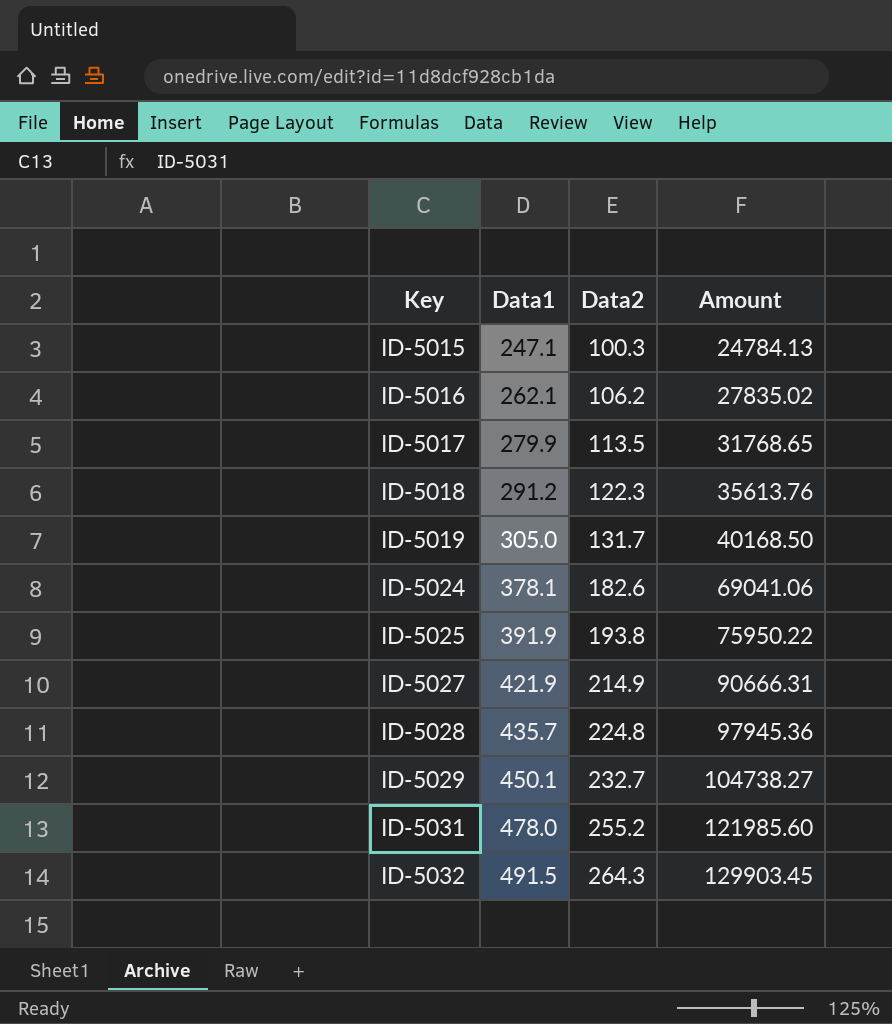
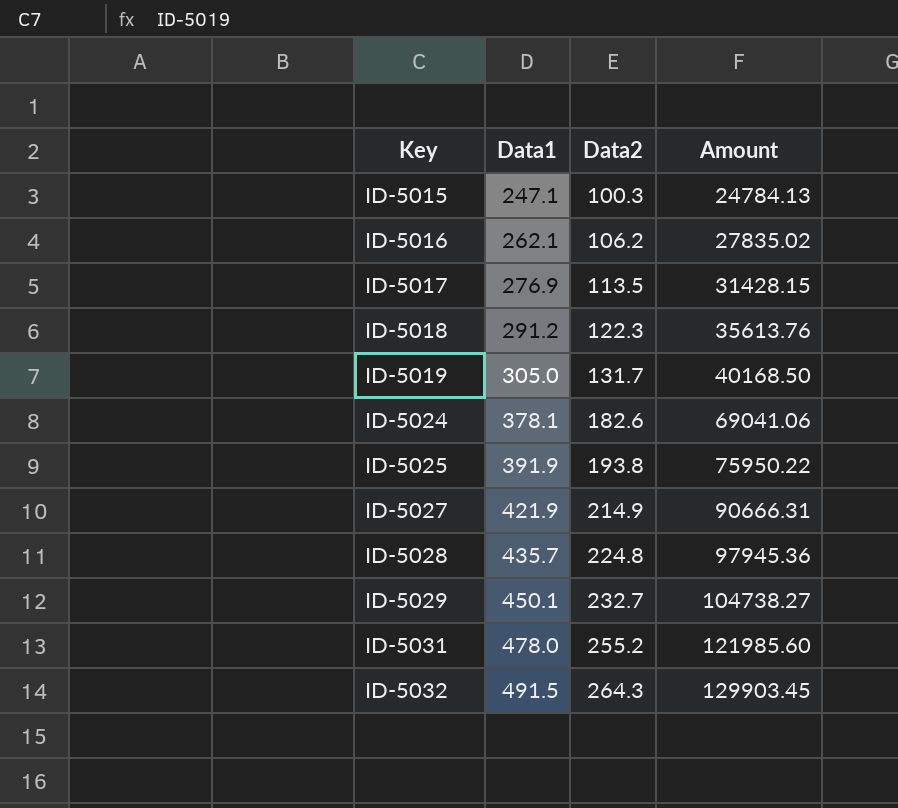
ID-5017 | Data1: 279.9 -> 276.9
ID-5017 | Amount: 31768.65 -> 31428.15

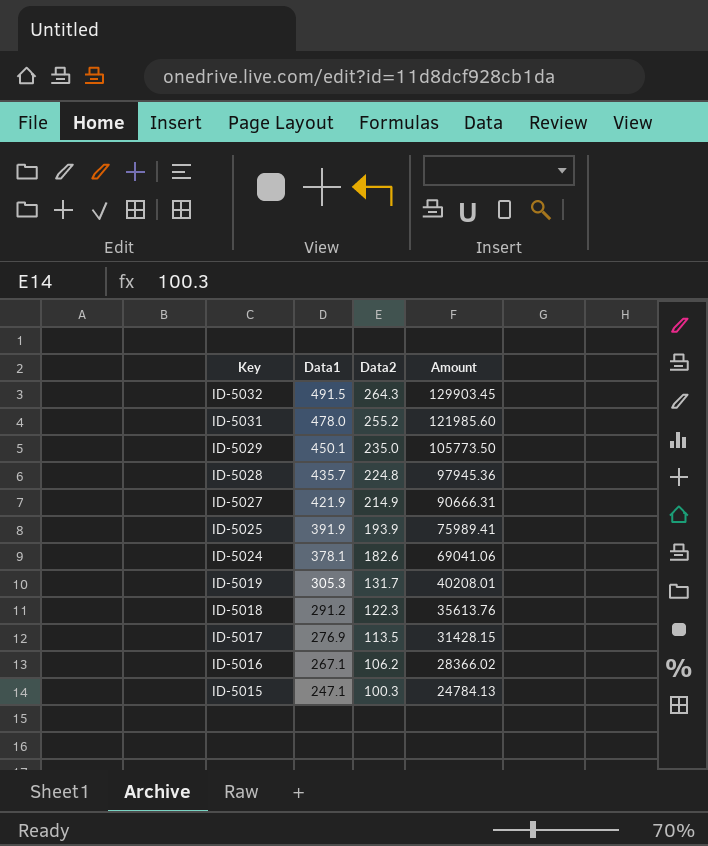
row order: Key ascending -> Key descending
ID-5029 | Data2: 232.7 -> 235.0
ID-5029 | Amount: 104738.27 -> 105773.50
ID-5025 | Data2: 193.8 -> 193.9
ID-5025 | Amount: 75950.22 -> 75989.41
ID-5019 | Data1: 305.0 -> 305.3
ID-5019 | Amount: 40168.50 -> 40208.01
ID-5016 | Data1: 262.1 -> 267.1
ID-5016 | Amount: 27835.02 -> 28366.02

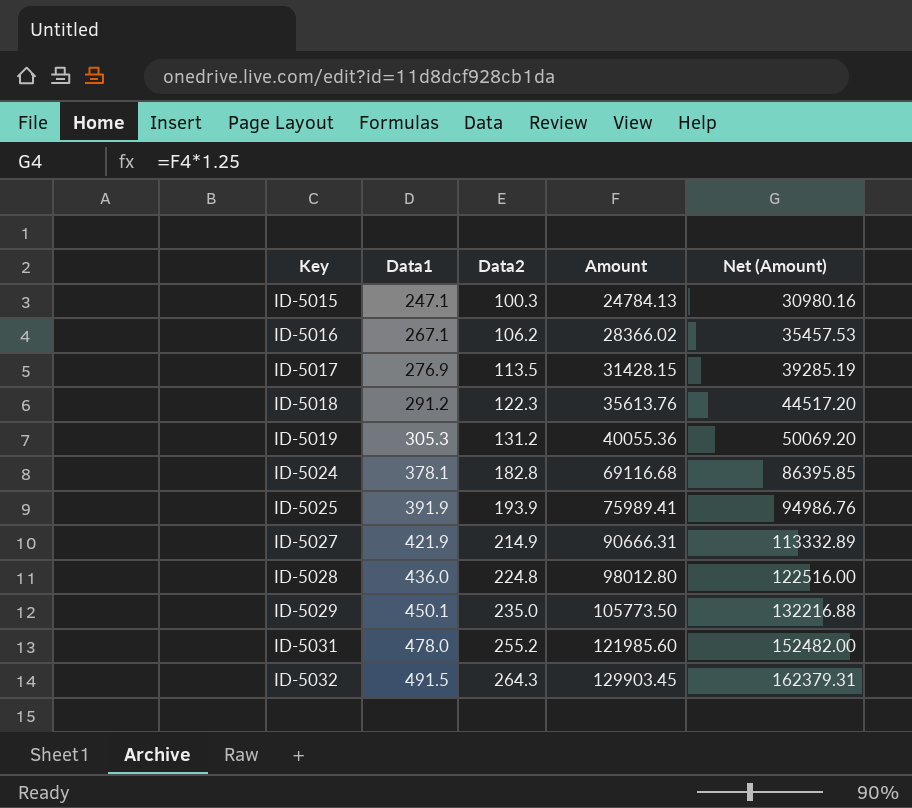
row order: Key descending -> Key ascending
column Net (Amount) | formula: none -> [Amount] * 1.25
ID-5019 | Data2: 131.7 -> 131.2
ID-5019 | Amount: 40208.01 -> 40055.36
ID-5024 | Data2: 182.6 -> 182.8
ID-5024 | Amount: 69041.06 -> 69116.68
ID-5028 | Data1: 435.7 -> 436.0
ID-5028 | Amount: 97945.36 -> 98012.80

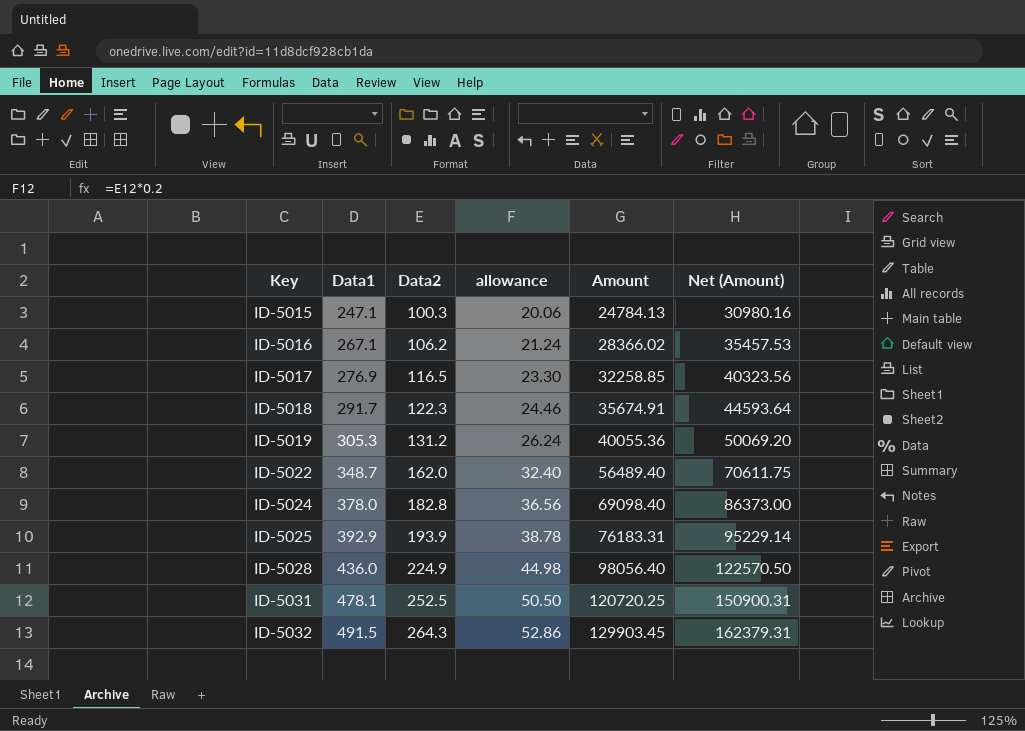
column allowance | formula: none -> [Data2] * 0.2
row ID-5027: 421.9 | 214.9 | 90666.31 | 113332.89 -> none
row ID-5029: 450.1 | 235.0 | 105773.50 | 132216.88 -> none
ID-5017 | Data2: 113.5 -> 116.5
ID-5017 | Amount: 31428.15 -> 32258.85
ID-5017 | Net (Amount): 39285.19 -> 40323.56
ID-5018 | Data1: 291.2 -> 291.7
ID-5018 | Amount: 35613.76 -> 35674.91
ID-5018 | Net (Amount): 44517.20 -> 44593.64
row ID-5022: none -> 348.7 | 162.0 | 32.40 | 56489.40 | 70611.75
ID-5024 | Data1: 378.1 -> 378.0
ID-5024 | Amount: 69116.68 -> 69098.40
ID-5024 | Net (Amount): 86395.85 -> 86373.00
ID-5025 | Data1: 391.9 -> 392.9
ID-5025 | Amount: 75989.41 -> 76183.31
ID-5025 | Net (Amount): 94986.76 -> 95229.14
ID-5028 | Data2: 224.8 -> 224.9
ID-5028 | Amount: 98012.80 -> 98056.40
ID-5028 | Net (Amount): 122516.00 -> 122570.50
ID-5031 | Data1: 478.0 -> 478.1
ID-5031 | Data2: 255.2 -> 252.5
ID-5031 | Amount: 121985.60 -> 120720.25
ID-5031 | Net (Amount): 152482.00 -> 150900.31

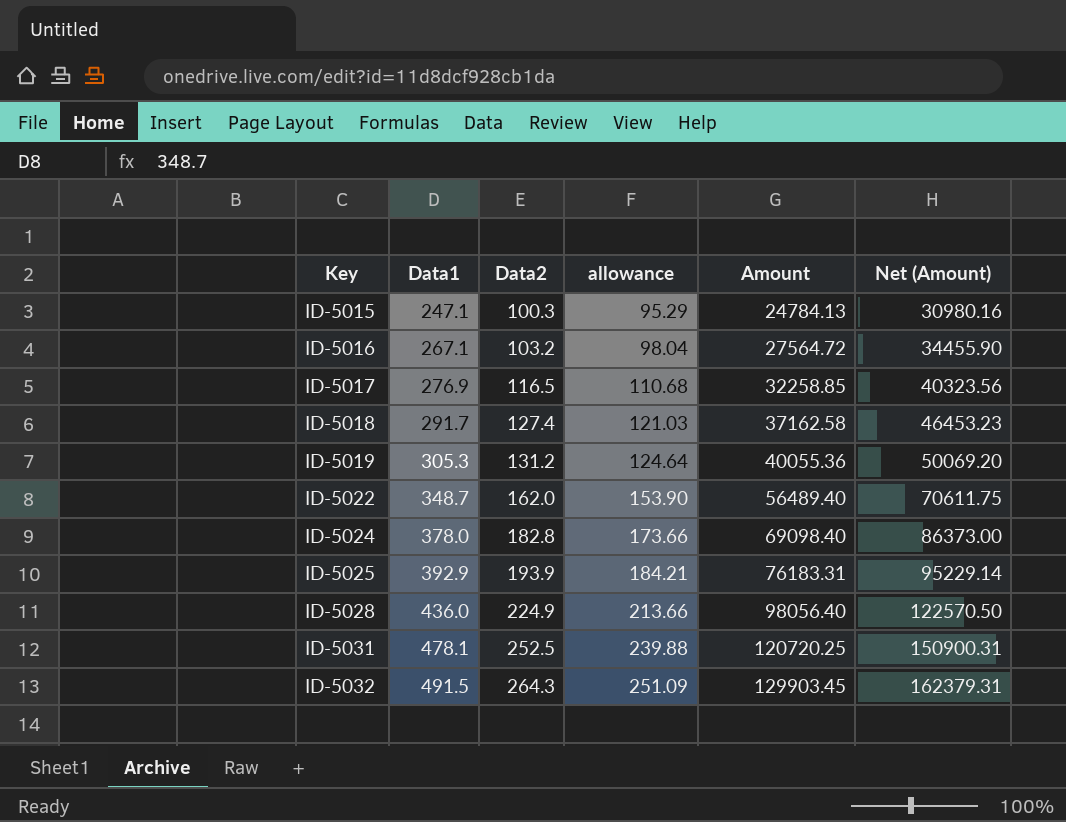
column allowance | formula: [Data2] * 0.2 -> [Data2] * 0.95
ID-5016 | Data2: 106.2 -> 103.2
ID-5016 | Amount: 28366.02 -> 27564.72
ID-5016 | Net (Amount): 35457.53 -> 34455.90
ID-5018 | Data2: 122.3 -> 127.4
ID-5018 | Amount: 35674.91 -> 37162.58
ID-5018 | Net (Amount): 44593.64 -> 46453.23

